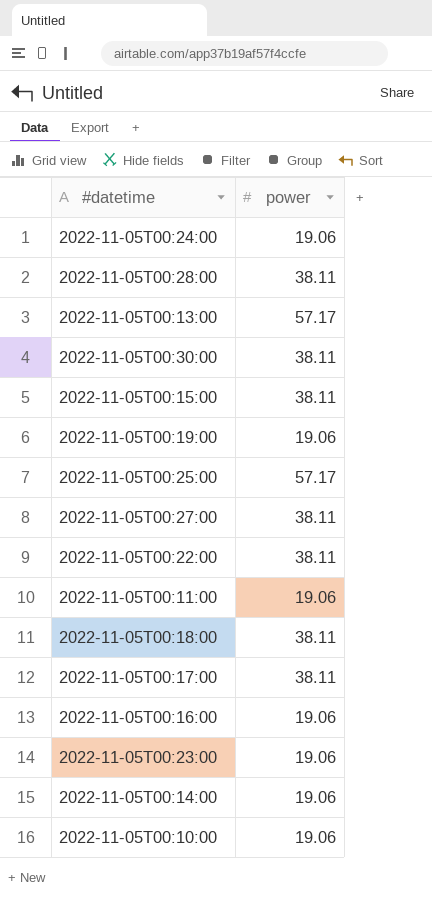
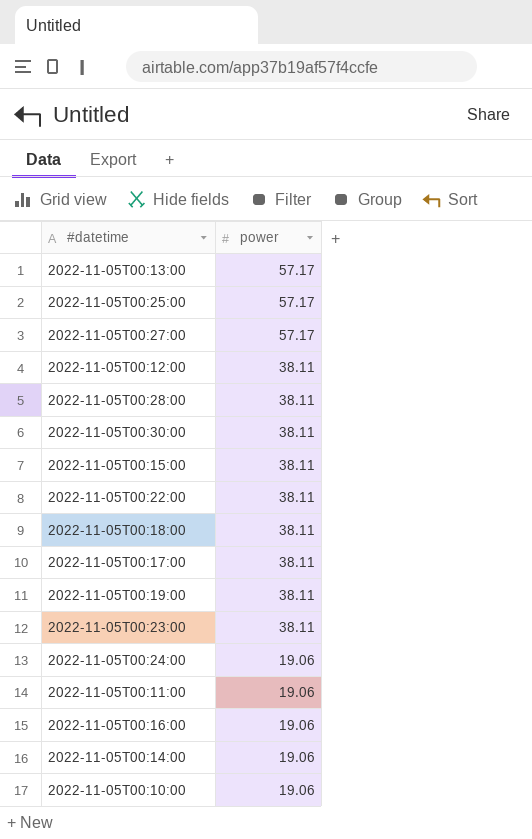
row order: none -> power descending
2022-11-05T00:27:00 | power: 38.11 -> 57.17
row 2022-11-05T00:12:00: none -> 38.11
2022-11-05T00:19:00 | power: 19.06 -> 38.11
2022-11-05T00:23:00 | power: 19.06 -> 38.11

